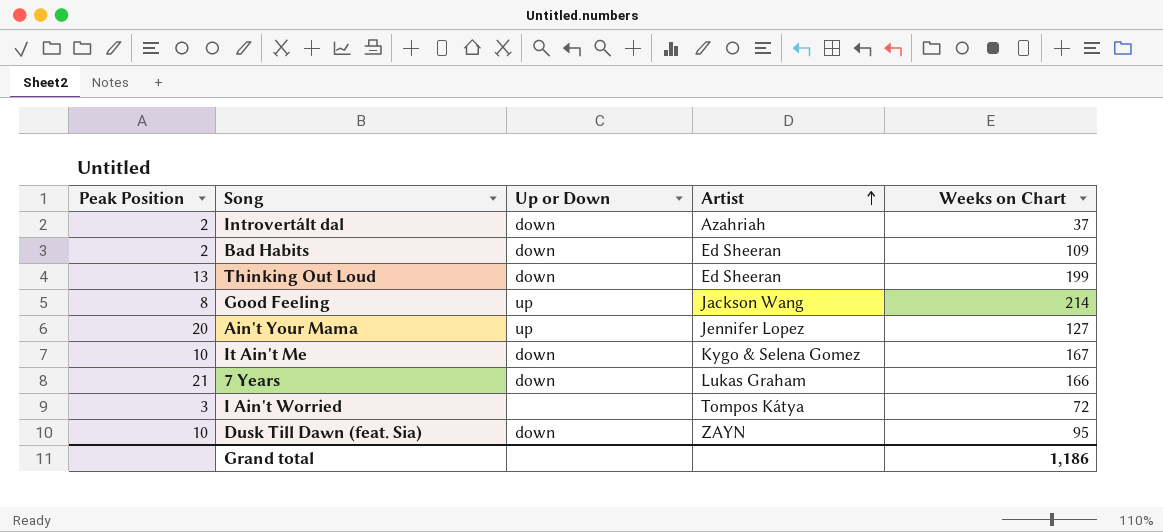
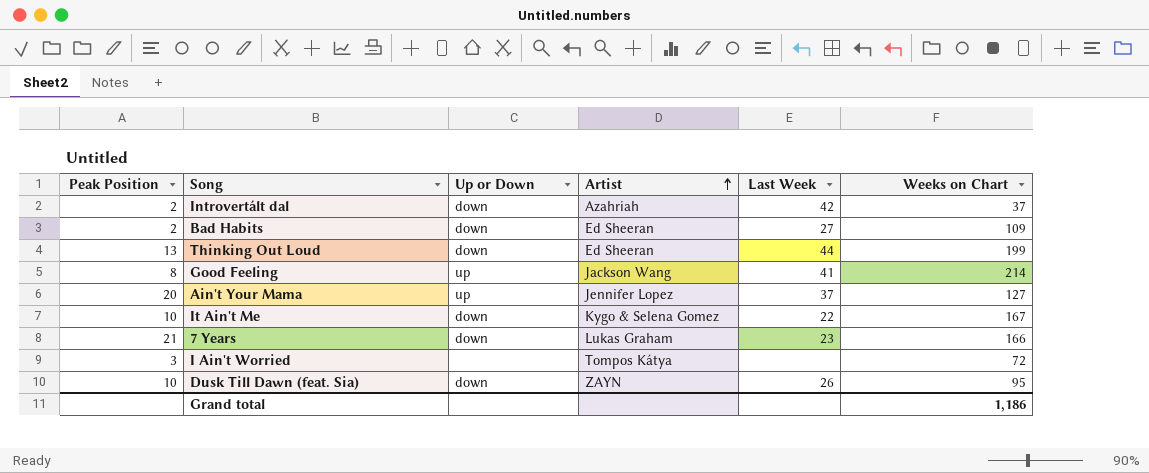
column Last Week | position: none -> 5

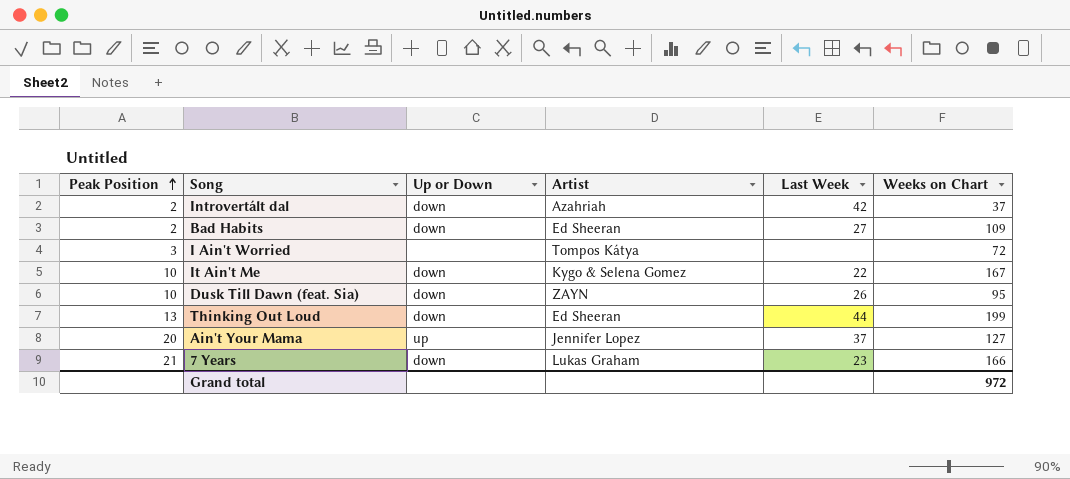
row order: Artist ascending -> Peak Position ascending
row Good Feeling: 8 | up | Jackson Wang | 41 | 214 -> none
Grand total | Weeks on Chart: 1,186 -> 972

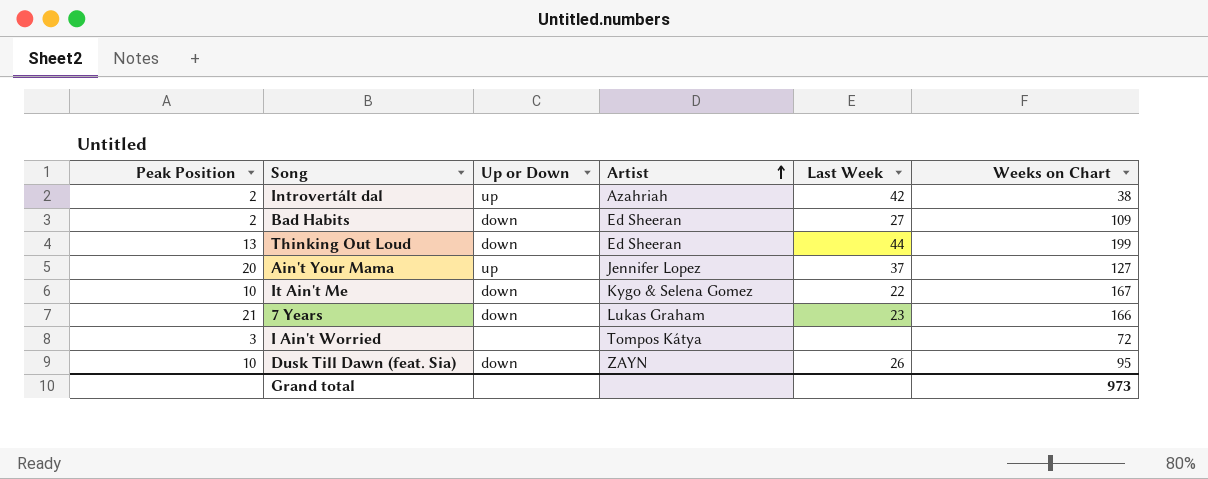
row order: Peak Position ascending -> Artist ascending
Introvertált dal | Up or Down: down -> up
Introvertált dal | Weeks on Chart: 37 -> 38
Grand total | Weeks on Chart: 972 -> 973

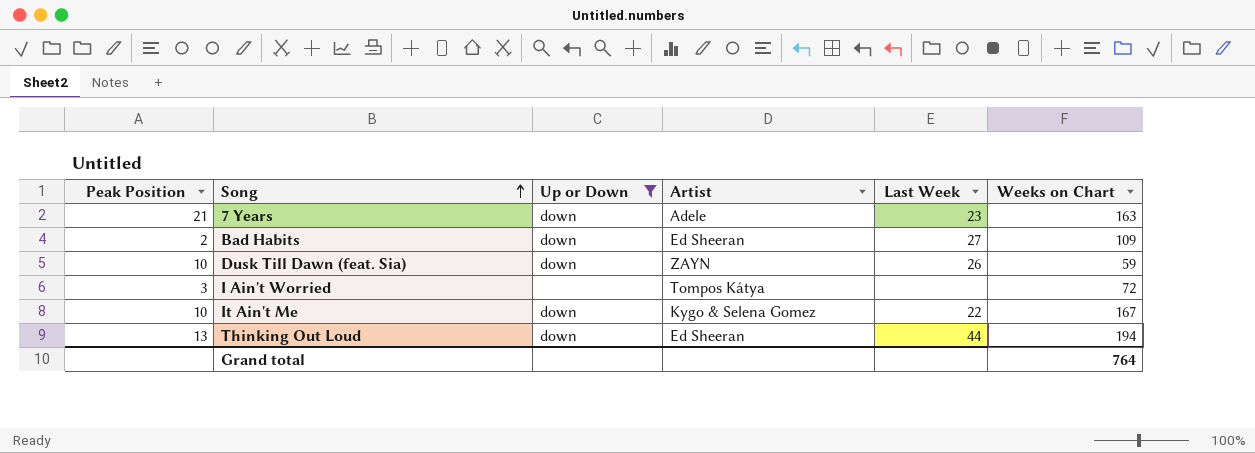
filter: none -> Up or Down != up
row order: Artist ascending -> Song ascending
7 Years | Artist: Lukas Graham -> Adele
7 Years | Weeks on Chart: 166 -> 163
Dusk Till Dawn (feat. Sia) | Weeks on Chart: 95 -> 59
Thinking Out Loud | Weeks on Chart: 199 -> 194
Grand total | Weeks on Chart: 973 -> 764

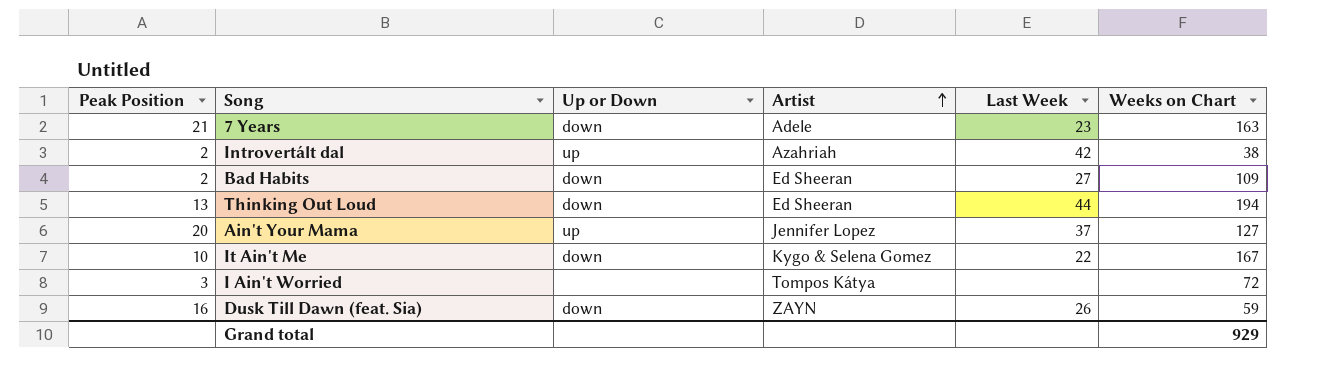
filter: Up or Down != up -> none
row order: Song ascending -> Artist ascending
Dusk Till Dawn (feat. Sia) | Peak Position: 10 -> 16
Grand total | Weeks on Chart: 764 -> 929

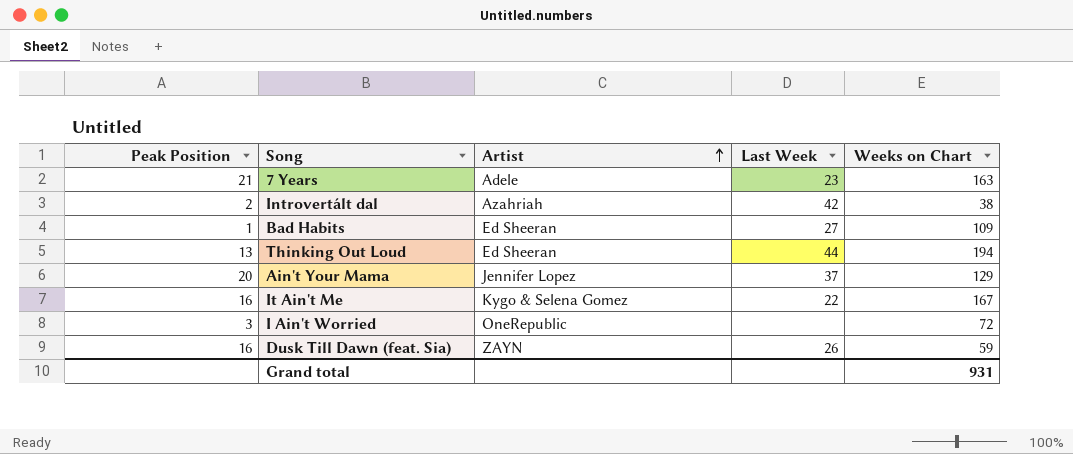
column Up or Down | position: 3 -> none
Bad Habits | Peak Position: 2 -> 1
Ain't Your Mama | Weeks on Chart: 127 -> 129
It Ain't Me | Peak Position: 10 -> 16
I Ain't Worried | Artist: Tompos Kátya -> OneRepublic
Grand total | Weeks on Chart: 929 -> 931

